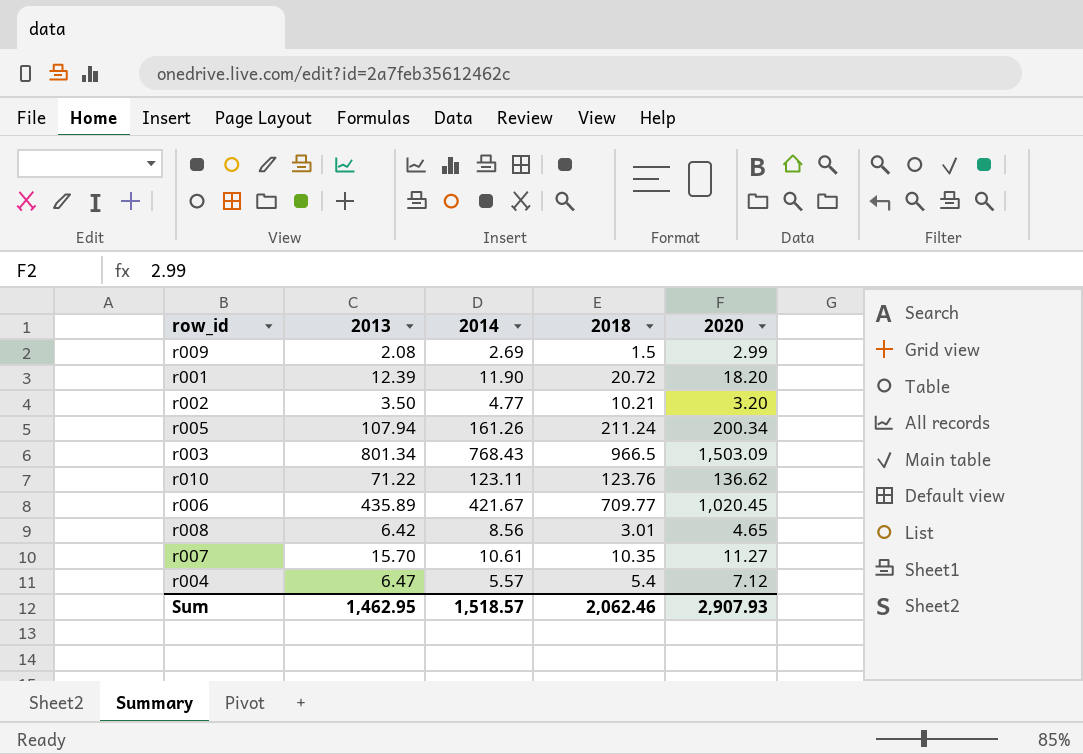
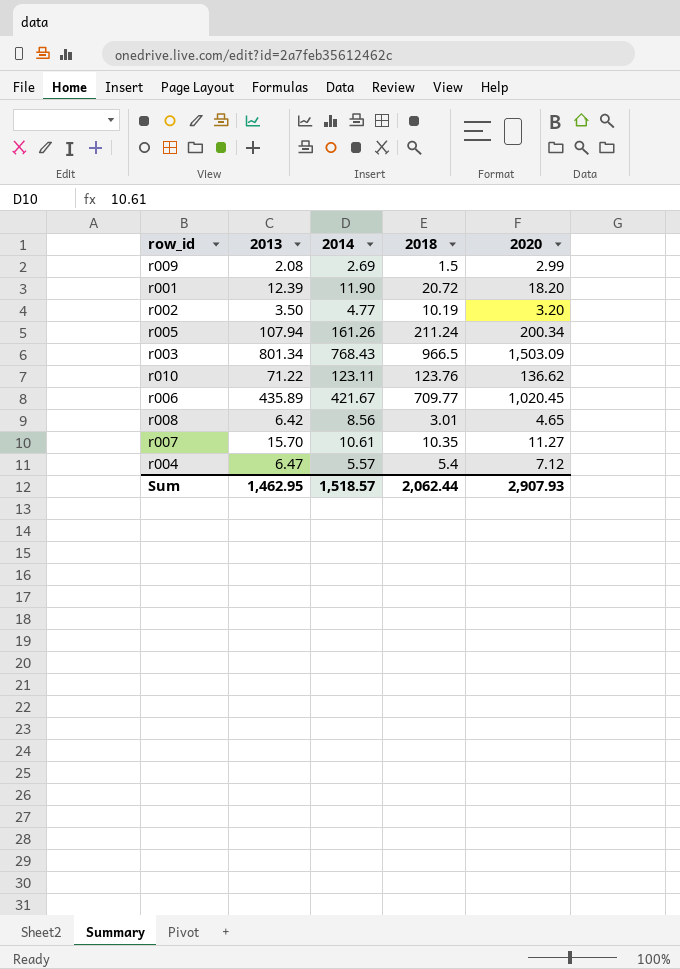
r002 | 2018: 10.21 -> 10.19
Sum | 2018: 2,062.46 -> 2,062.44

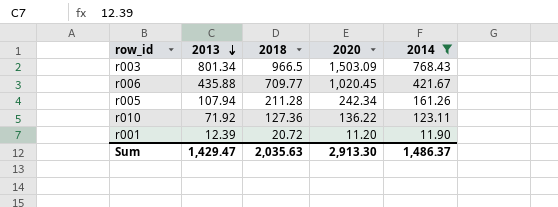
filter: none -> 2014 >= 11.90
row order: none -> 2013 descending
column 2014 | position: 3 -> 5
r006 | 2013: 435.89 -> 435.88
r005 | 2018: 211.24 -> 211.28
r005 | 2020: 200.34 -> 242.34
r010 | 2013: 71.22 -> 71.92
r010 | 2018: 123.76 -> 127.36
r010 | 2020: 136.62 -> 136.22
r001 | 2020: 18.20 -> 11.20
Sum | 2013: 1,462.95 -> 1,429.47
Sum | 2018: 2,062.44 -> 2,035.63
Sum | 2020: 2,907.93 -> 2,913.30
Sum | 2014: 1,518.57 -> 1,486.37

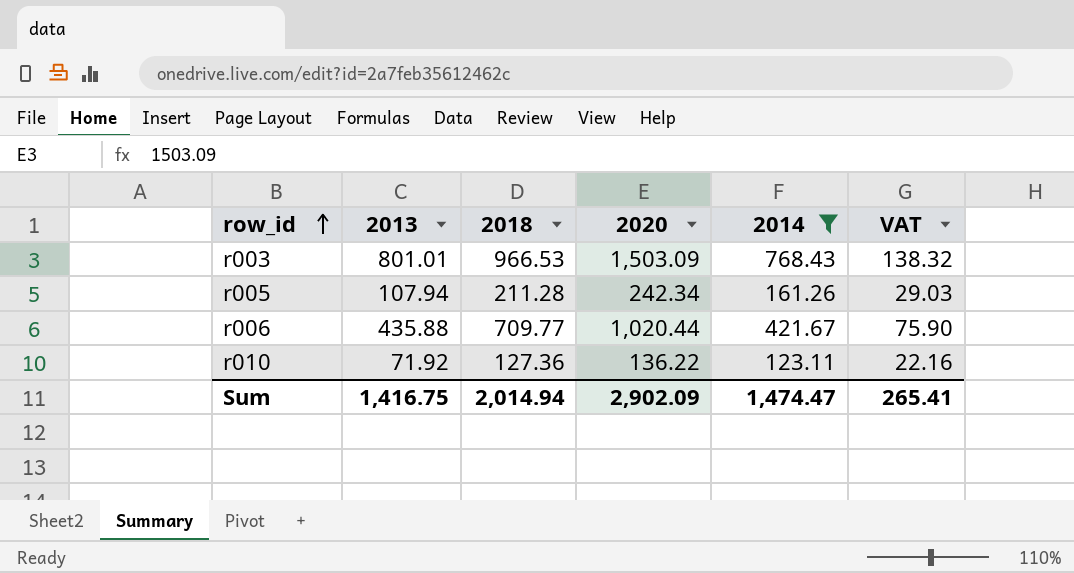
row order: 2013 descending -> row_id ascending
column VAT | formula: none -> [2014] * 0.18
row r001: 12.39 | 20.72 | 11.20 | 11.90 -> none
r003 | 2013: 801.34 -> 801.01
r003 | 2018: 966.5 -> 966.53
r006 | 2020: 1,020.45 -> 1,020.44
Sum | 2013: 1,429.47 -> 1,416.75
Sum | 2018: 2,035.63 -> 2,014.94
Sum | 2020: 2,913.30 -> 2,902.09
Sum | 2014: 1,486.37 -> 1,474.47

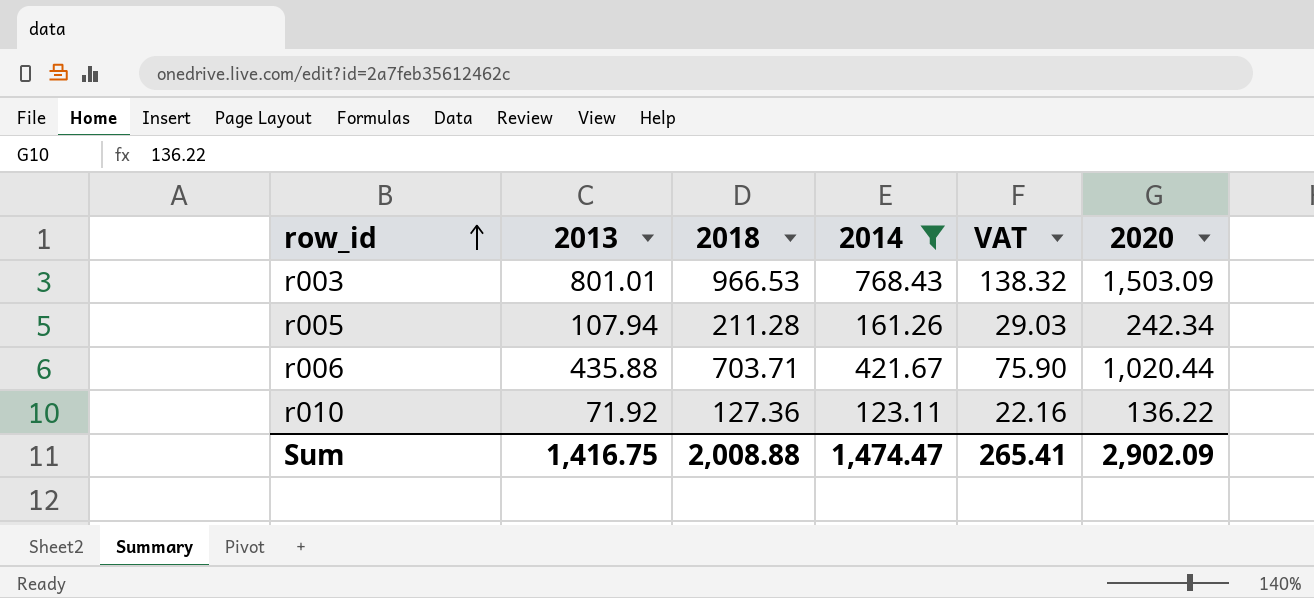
column 2020 | position: 4 -> 6
r006 | 2018: 709.77 -> 703.71
Sum | 2018: 2,014.94 -> 2,008.88

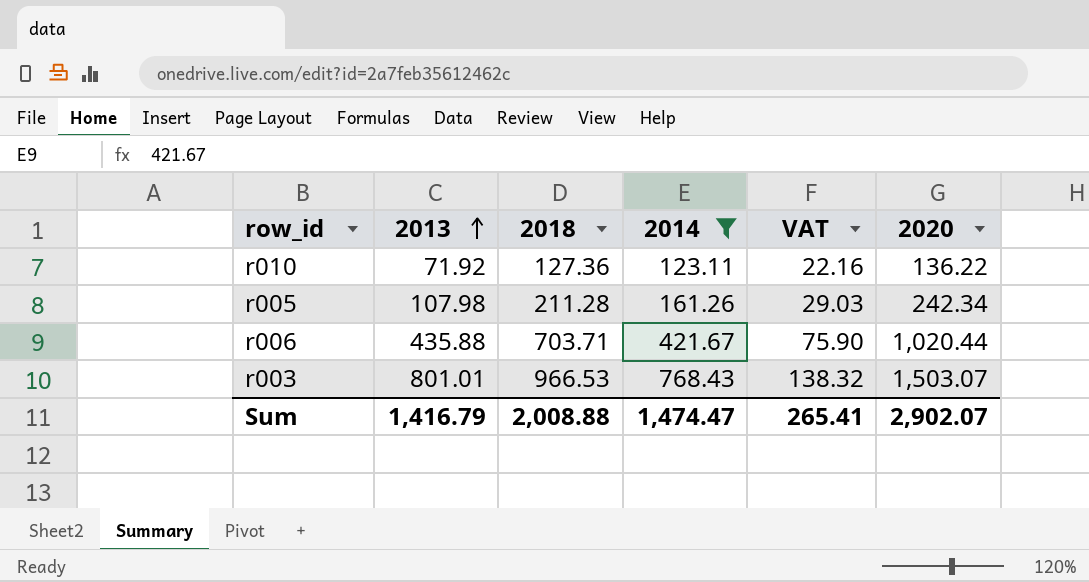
row order: row_id ascending -> 2013 ascending
r005 | 2013: 107.94 -> 107.98
r003 | 2020: 1,503.09 -> 1,503.07
Sum | 2013: 1,416.75 -> 1,416.79
Sum | 2020: 2,902.09 -> 2,902.07

